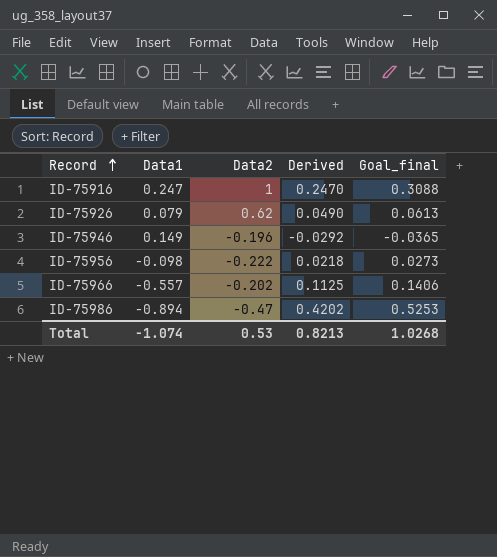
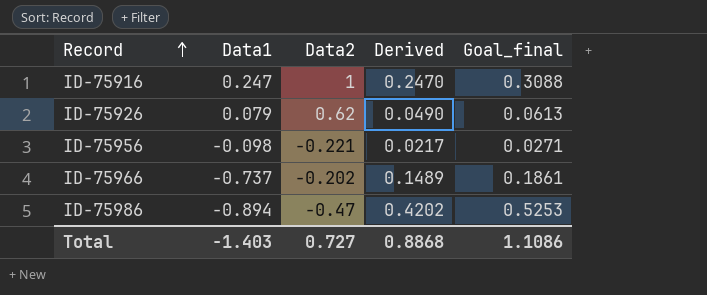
row ID-75946: 0.149 | -0.196 | -0.0292 | -0.0365 -> none
ID-75956 | Data2: -0.222 -> -0.221
ID-75956 | Derived: 0.0218 -> 0.0217
ID-75956 | Goal_final: 0.0273 -> 0.0271
ID-75966 | Data1: -0.557 -> -0.737
ID-75966 | Derived: 0.1125 -> 0.1489
ID-75966 | Goal_final: 0.1406 -> 0.1861
Total | Data1: -1.074 -> -1.403
Total | Data2: 0.53 -> 0.727
Total | Derived: 0.8213 -> 0.8868
Total | Goal_final: 1.0268 -> 1.1086

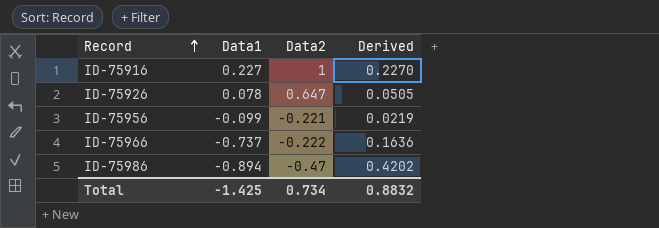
column Goal_final | formula: [Derived] * 1.25 -> none
ID-75916 | Data1: 0.247 -> 0.227
ID-75916 | Derived: 0.2470 -> 0.2270
ID-75926 | Data1: 0.079 -> 0.078
ID-75926 | Data2: 0.62 -> 0.647
ID-75926 | Derived: 0.0490 -> 0.0505
ID-75956 | Data1: -0.098 -> -0.099
ID-75956 | Derived: 0.0217 -> 0.0219
ID-75966 | Data2: -0.202 -> -0.222
ID-75966 | Derived: 0.1489 -> 0.1636
Total | Data1: -1.403 -> -1.425
Total | Data2: 0.727 -> 0.734
Total | Derived: 0.8868 -> 0.8832

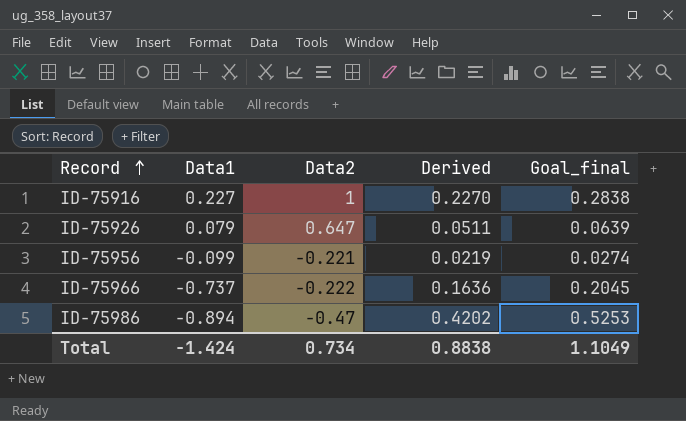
column Goal_final | formula: none -> [Derived] * 1.25
ID-75926 | Data1: 0.078 -> 0.079
ID-75926 | Derived: 0.0505 -> 0.0511
Total | Data1: -1.425 -> -1.424
Total | Derived: 0.8832 -> 0.8838

